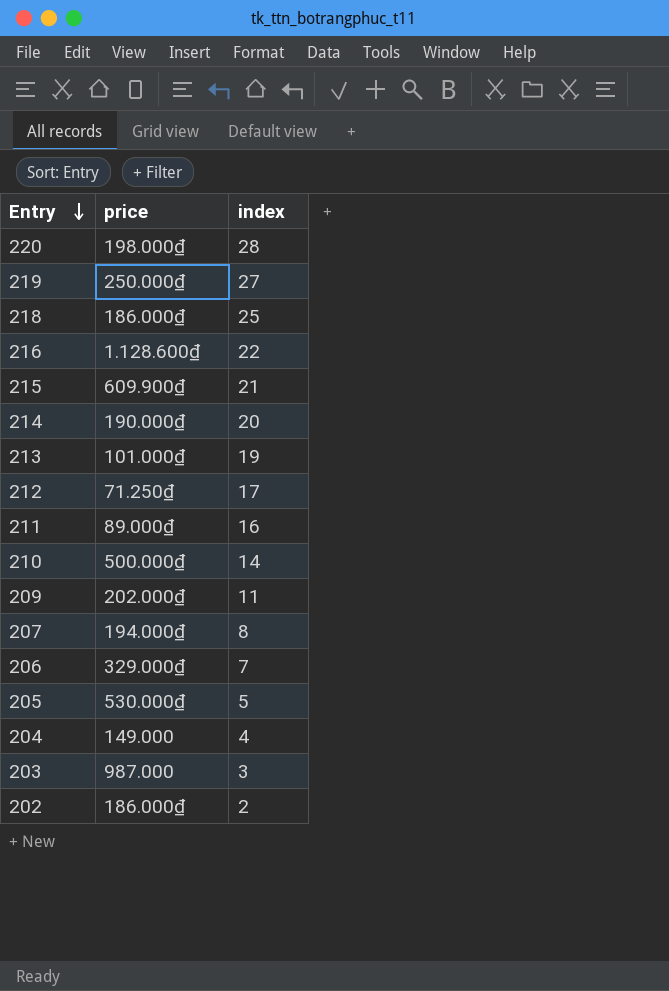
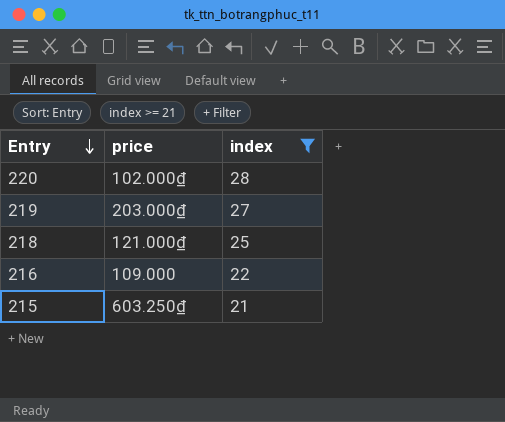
filter: none -> index >= 21
220 | price: 198.000₫ -> 102.000₫
219 | price: 250.000₫ -> 203.000₫
218 | price: 186.000₫ -> 121.000₫
216 | price: 1.128.600₫ -> 109.000
215 | price: 609.900₫ -> 603.250₫

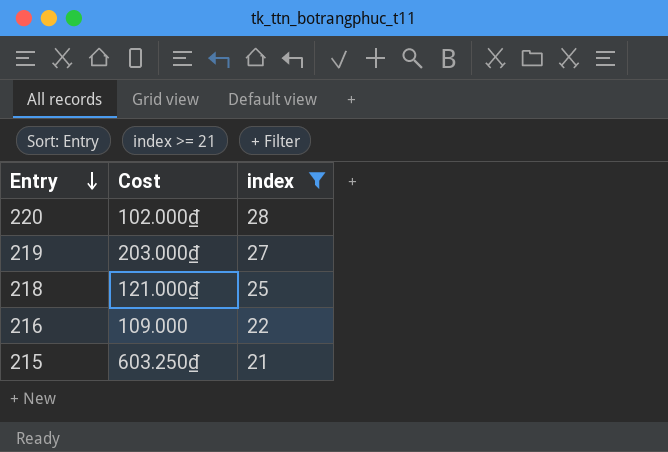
column name: price -> Cost

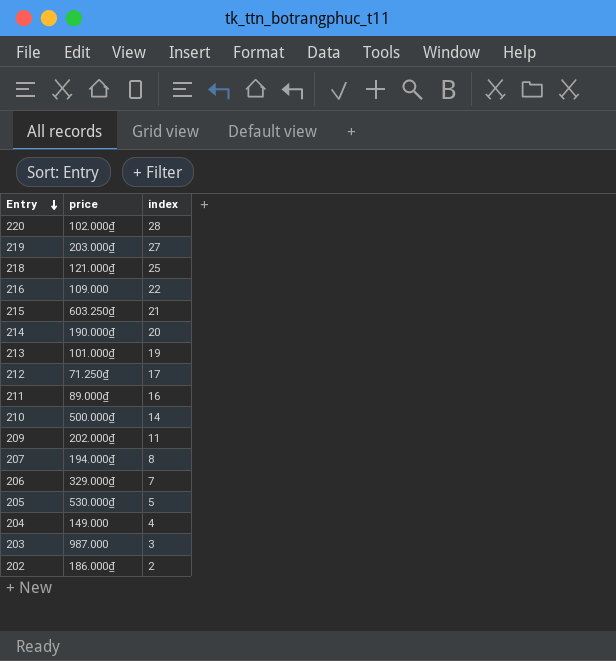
filter: index >= 21 -> none
column name: Cost -> price

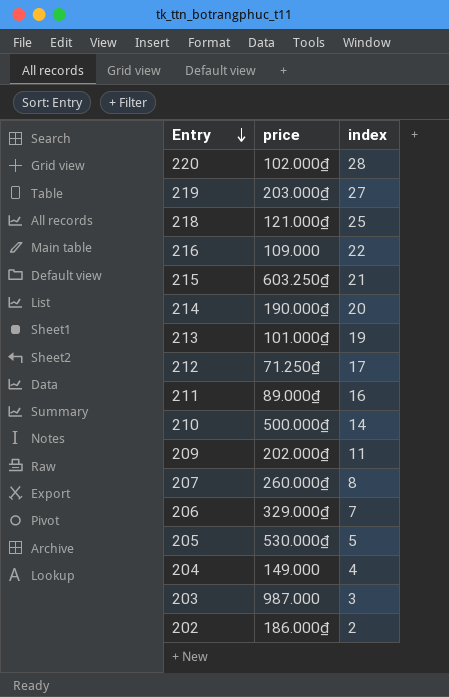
207 | price: 194.000₫ -> 260.000₫

